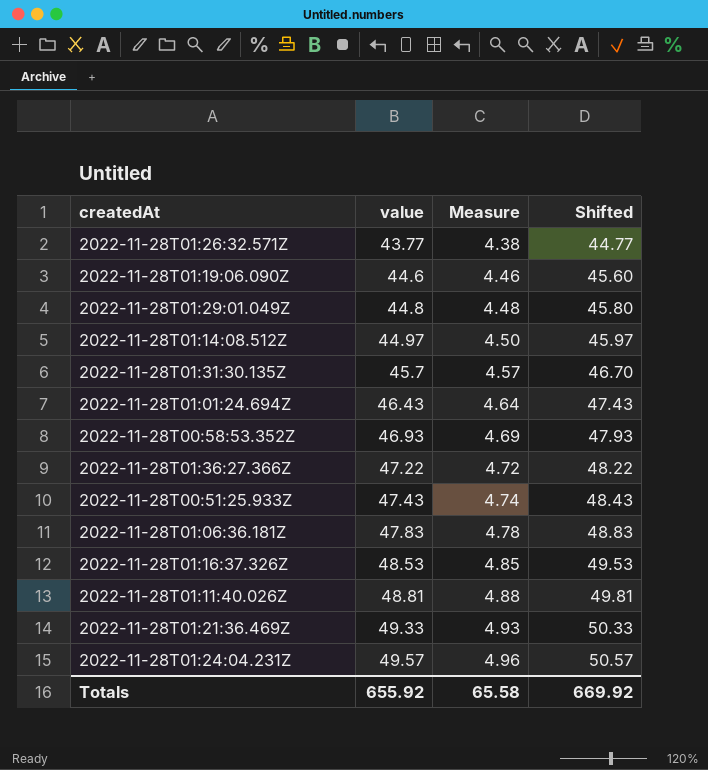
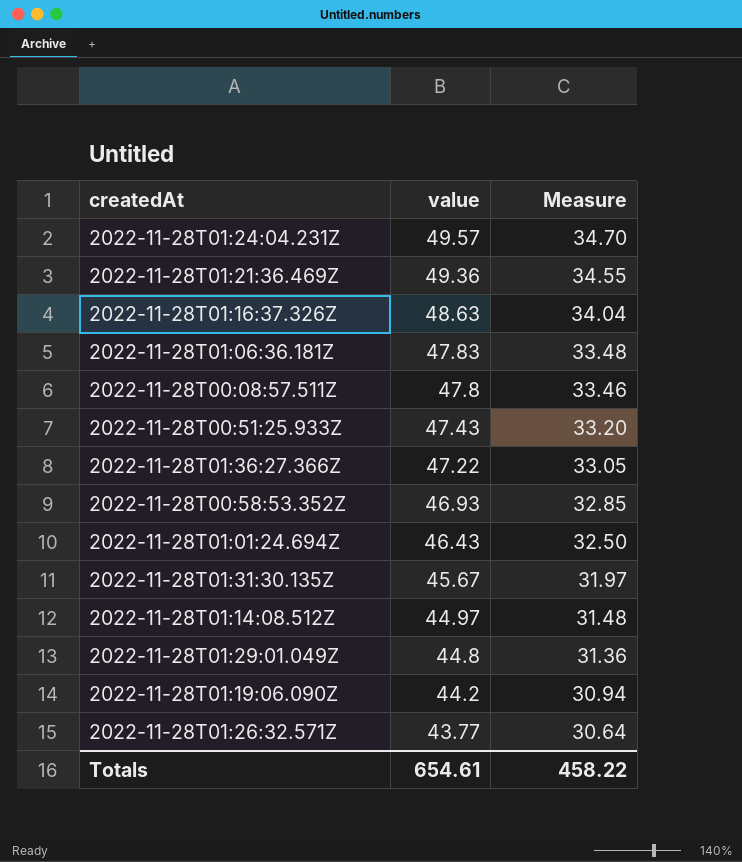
row order: value ascending -> value descending
column Shifted | formula: [value] + 1 -> none
column Measure | formula: [value] * 0.1 -> [value] * 0.7
row 2022-11-28T01:11:40.026Z: 48.81 | 4.88 | 49.81 -> none
2022-11-28T01:21:36.469Z | value: 49.33 -> 49.36
2022-11-28T01:16:37.326Z | value: 48.53 -> 48.63
row 2022-11-28T00:08:57.511Z: none -> 47.8 | 33.46
2022-11-28T01:31:30.135Z | value: 45.7 -> 45.67
2022-11-28T01:19:06.090Z | value: 44.6 -> 44.2
Totals | value: 655.92 -> 654.61
Totals | Measure: 65.58 -> 458.22

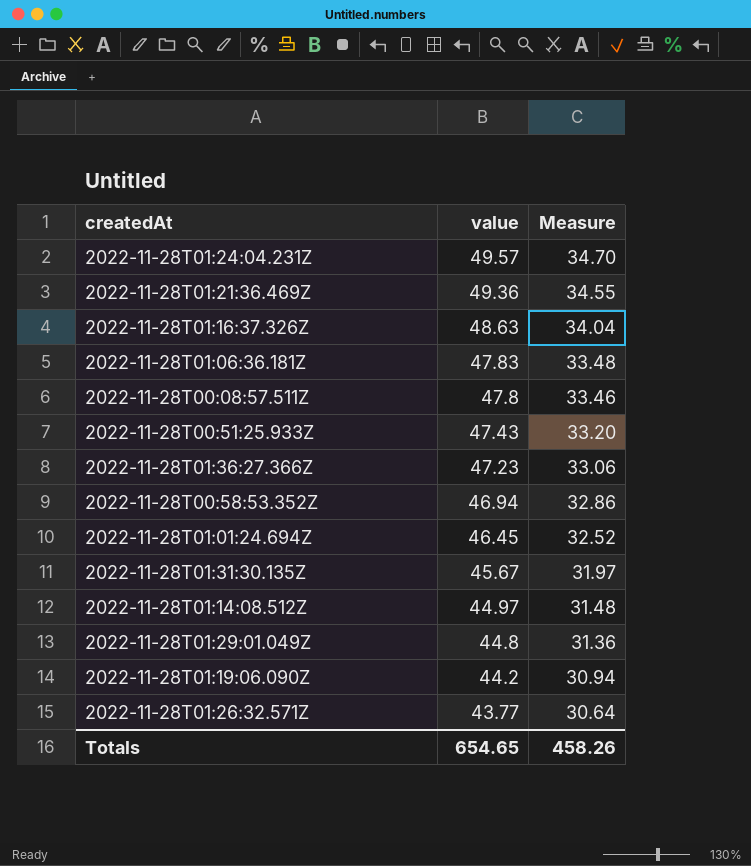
2022-11-28T01:36:27.366Z | value: 47.22 -> 47.23
2022-11-28T01:36:27.366Z | Measure: 33.05 -> 33.06
2022-11-28T00:58:53.352Z | value: 46.93 -> 46.94
2022-11-28T00:58:53.352Z | Measure: 32.85 -> 32.86
2022-11-28T01:01:24.694Z | value: 46.43 -> 46.45
2022-11-28T01:01:24.694Z | Measure: 32.50 -> 32.52
Totals | value: 654.61 -> 654.65
Totals | Measure: 458.22 -> 458.26

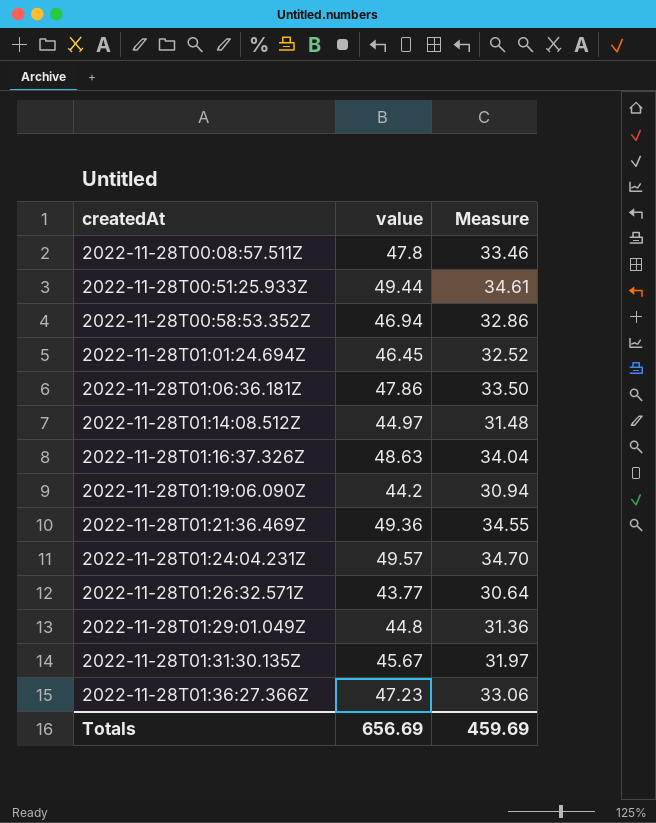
row order: value descending -> createdAt ascending
2022-11-28T00:51:25.933Z | value: 47.43 -> 49.44
2022-11-28T00:51:25.933Z | Measure: 33.20 -> 34.61
2022-11-28T01:06:36.181Z | value: 47.83 -> 47.86
2022-11-28T01:06:36.181Z | Measure: 33.48 -> 33.50
Totals | value: 654.65 -> 656.69
Totals | Measure: 458.26 -> 459.69

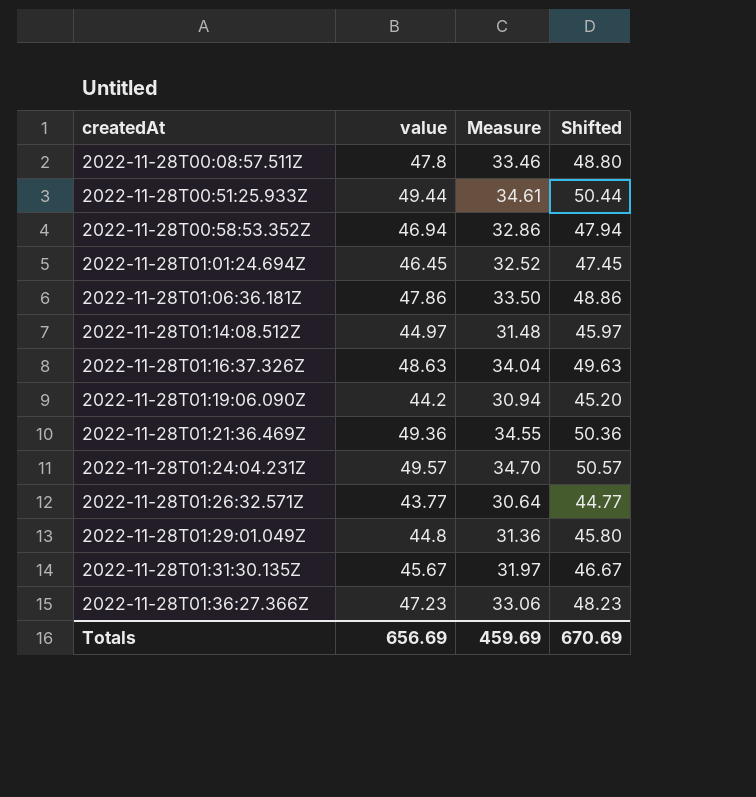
column Shifted | formula: none -> [value] + 1

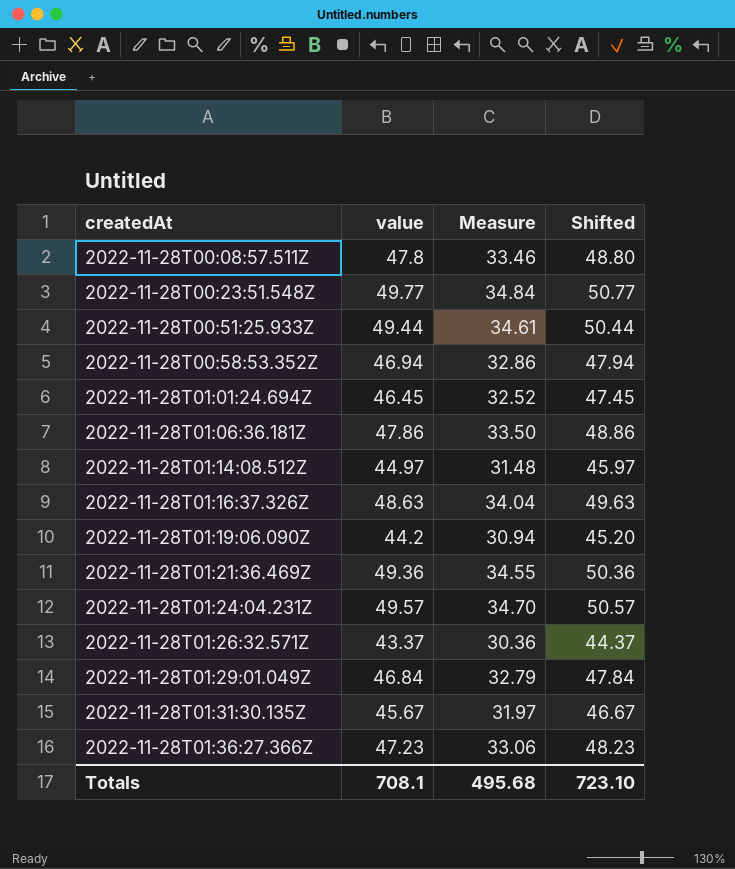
row 2022-11-28T00:23:51.548Z: none -> 49.77 | 34.84 | 50.77
2022-11-28T01:26:32.571Z | value: 43.77 -> 43.37
2022-11-28T01:26:32.571Z | Measure: 30.64 -> 30.36
2022-11-28T01:26:32.571Z | Shifted: 44.77 -> 44.37
2022-11-28T01:29:01.049Z | value: 44.8 -> 46.84
2022-11-28T01:29:01.049Z | Measure: 31.36 -> 32.79
2022-11-28T01:29:01.049Z | Shifted: 45.80 -> 47.84
Totals | value: 656.69 -> 708.1
Totals | Measure: 459.69 -> 495.68
Totals | Shifted: 670.69 -> 723.10

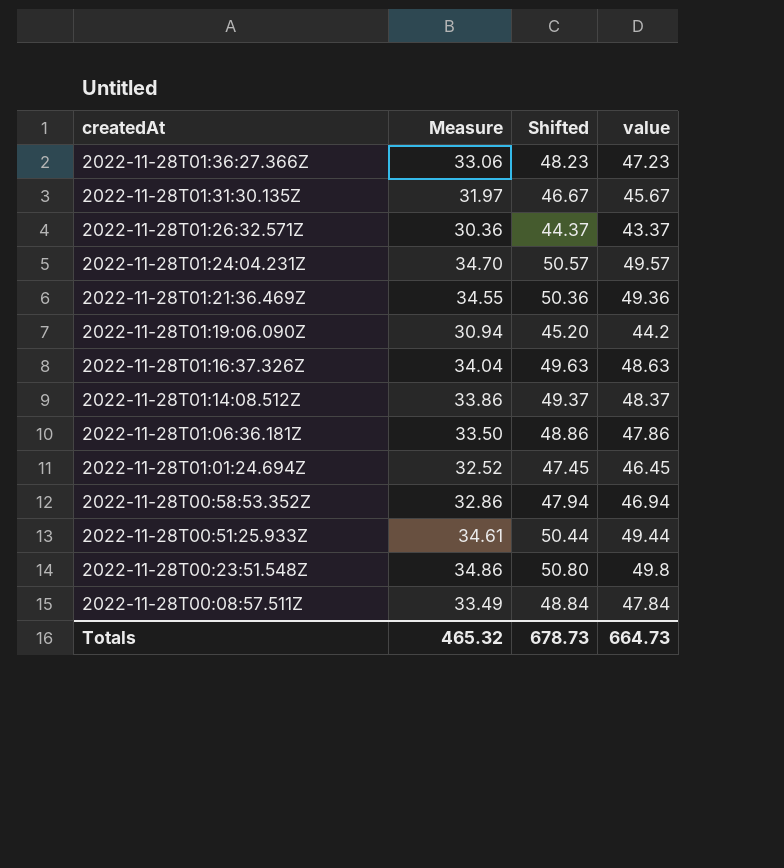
row order: createdAt ascending -> createdAt descending
column value | position: 2 -> 4
row 2022-11-28T01:29:01.049Z: 46.84 | 32.79 | 47.84 -> none
2022-11-28T01:14:08.512Z | Measure: 31.48 -> 33.86
2022-11-28T01:14:08.512Z | Shifted: 45.97 -> 49.37
2022-11-28T01:14:08.512Z | value: 44.97 -> 48.37
2022-11-28T00:23:51.548Z | Measure: 34.84 -> 34.86
2022-11-28T00:23:51.548Z | Shifted: 50.77 -> 50.80
2022-11-28T00:23:51.548Z | value: 49.77 -> 49.8
2022-11-28T00:08:57.511Z | Measure: 33.46 -> 33.49
2022-11-28T00:08:57.511Z | Shifted: 48.80 -> 48.84
2022-11-28T00:08:57.511Z | value: 47.8 -> 47.84
Totals | Measure: 495.68 -> 465.32
Totals | Shifted: 723.10 -> 678.73
Totals | value: 708.1 -> 664.73

